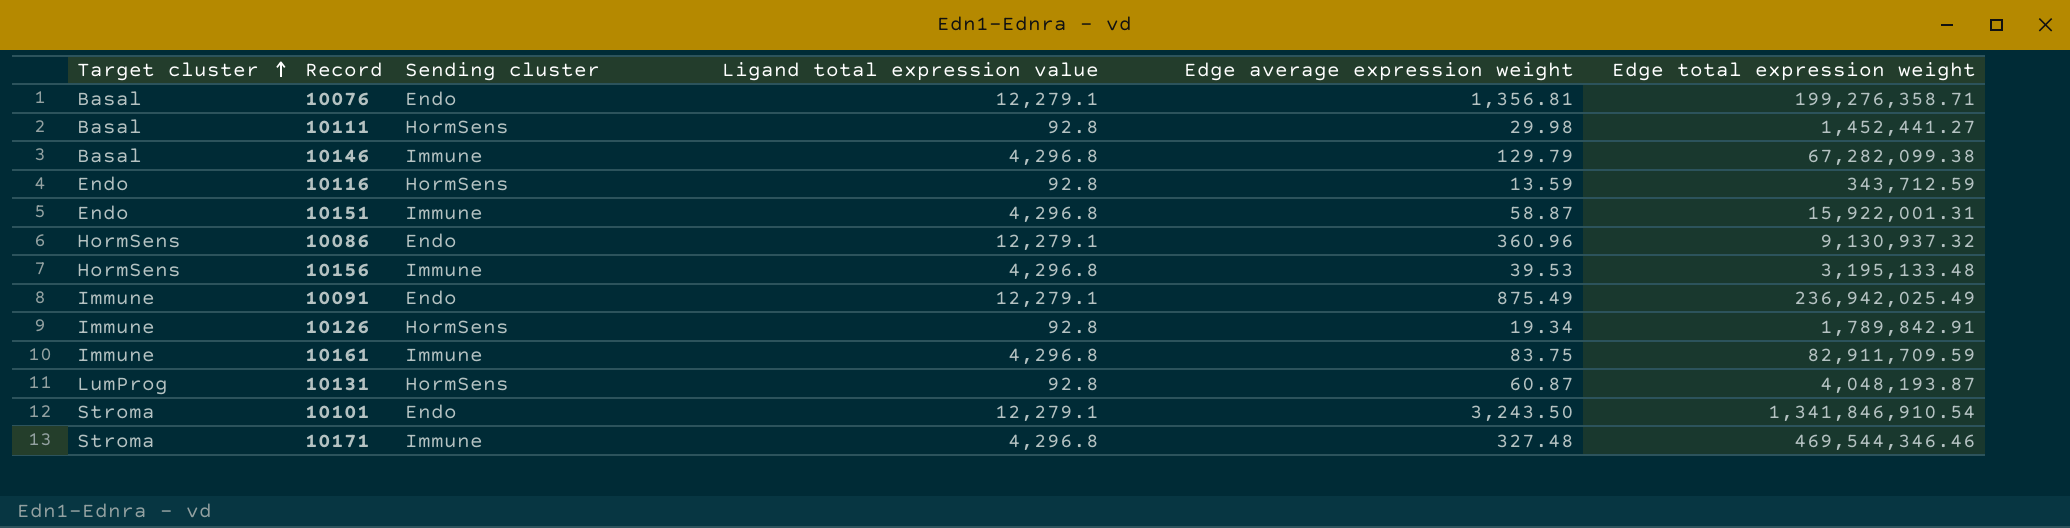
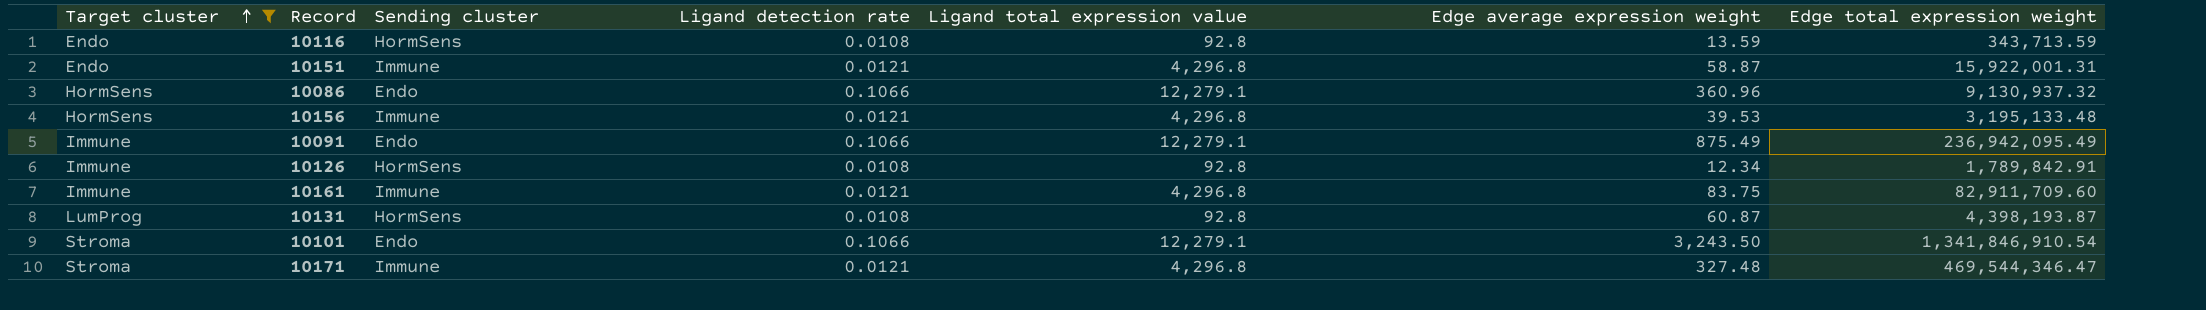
filter: none -> Target cluster != Basal
column Ligand detection rate | position: none -> 4
10116 | Edge total expression weight: 343,712.59 -> 343,713.59
10091 | Edge total expression weight: 236,942,025.49 -> 236,942,095.49
10126 | Edge average expression weight: 19.34 -> 12.34
10161 | Edge total expression weight: 82,911,709.59 -> 82,911,709.60
10131 | Edge total expression weight: 4,048,193.87 -> 4,398,193.87
10171 | Edge total expression weight: 469,544,346.46 -> 469,544,346.47

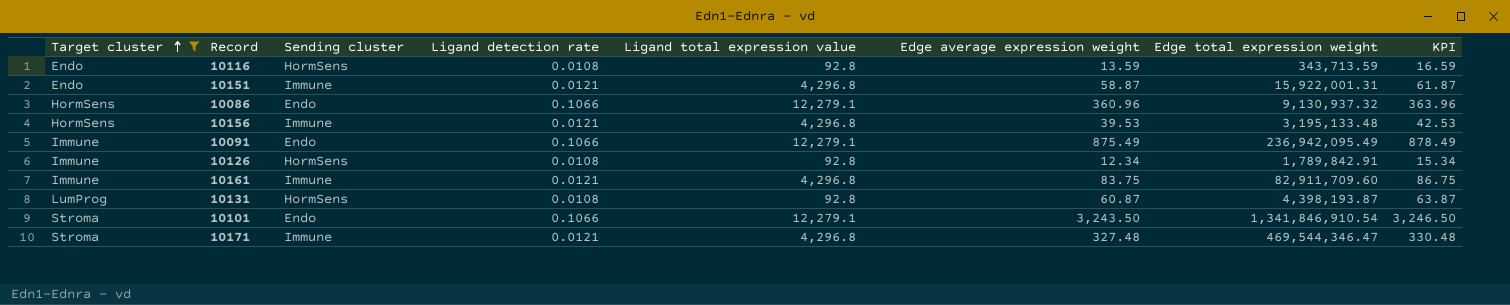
column KPI | formula: none -> [Edge average expression weight] + 3

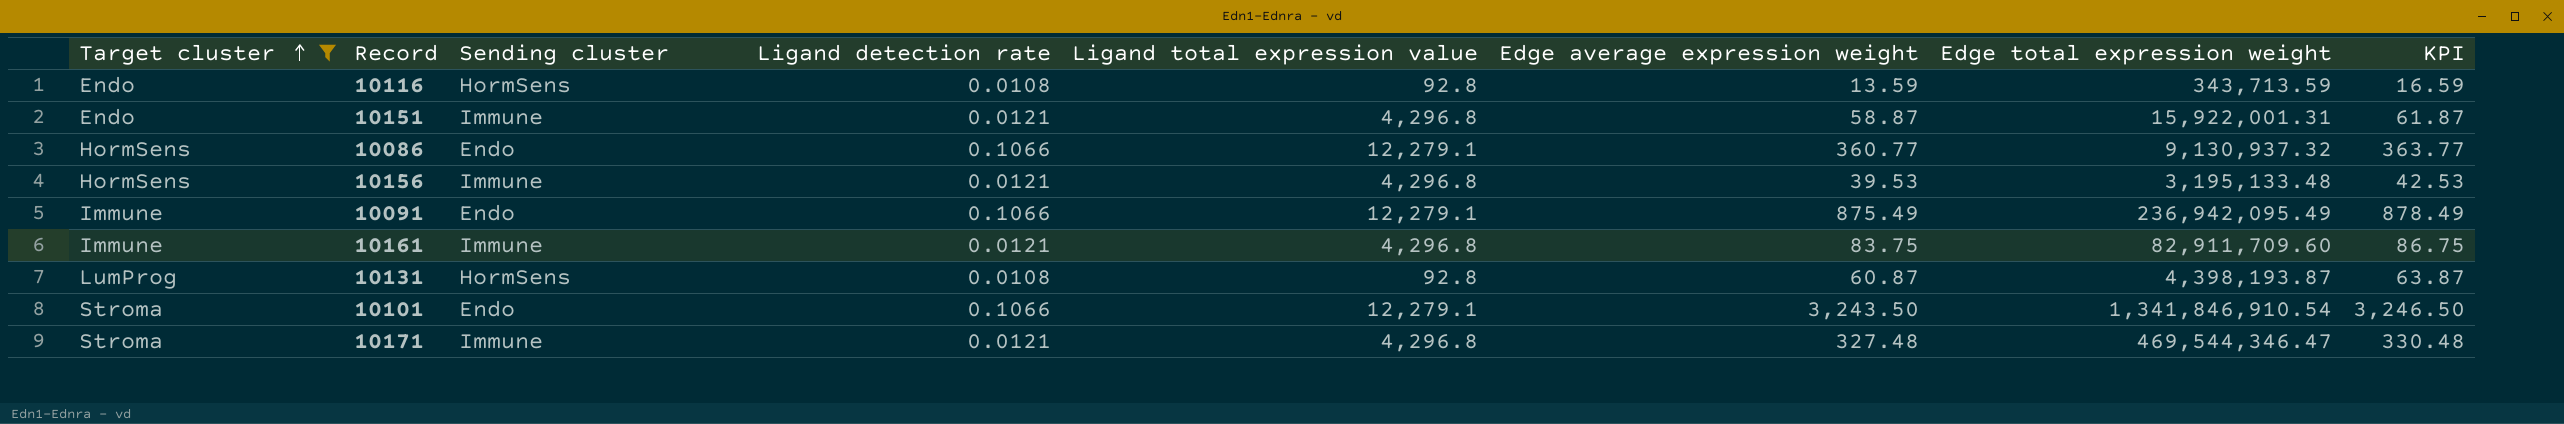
row 10126: Immune | HormSens | 0.0108 | 92.8 | 12.34 | 1,789,842.91 | 15.34 -> none
10086 | Edge average expression weight: 360.96 -> 360.77
10086 | KPI: 363.96 -> 363.77

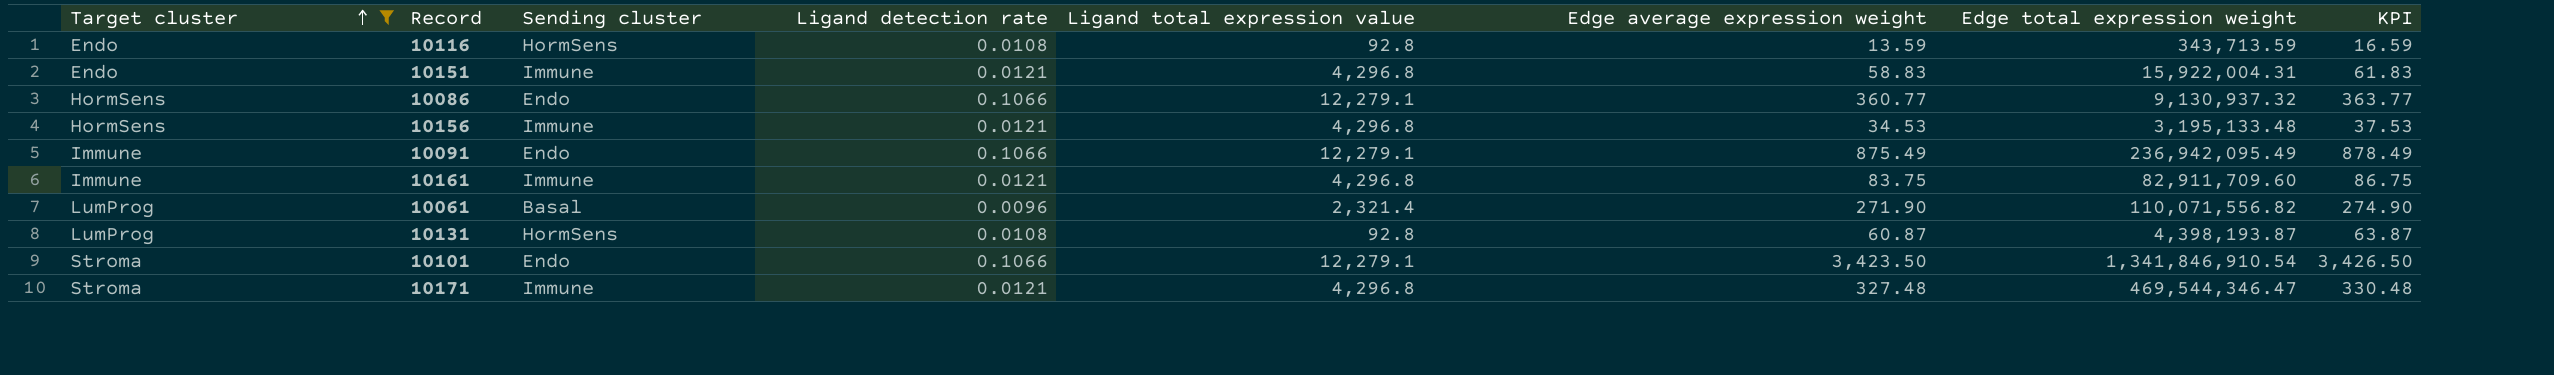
10151 | Edge average expression weight: 58.87 -> 58.83
10151 | Edge total expression weight: 15,922,001.31 -> 15,922,004.31
10151 | KPI: 61.87 -> 61.83
10156 | Edge average expression weight: 39.53 -> 34.53
10156 | KPI: 42.53 -> 37.53
row 10061: none -> LumProg | Basal | 0.0096 | 2,321.4 | 271.90 | 110,071,556.82 | 274.90
10101 | Edge average expression weight: 3,243.50 -> 3,423.50
10101 | KPI: 3,246.50 -> 3,426.50

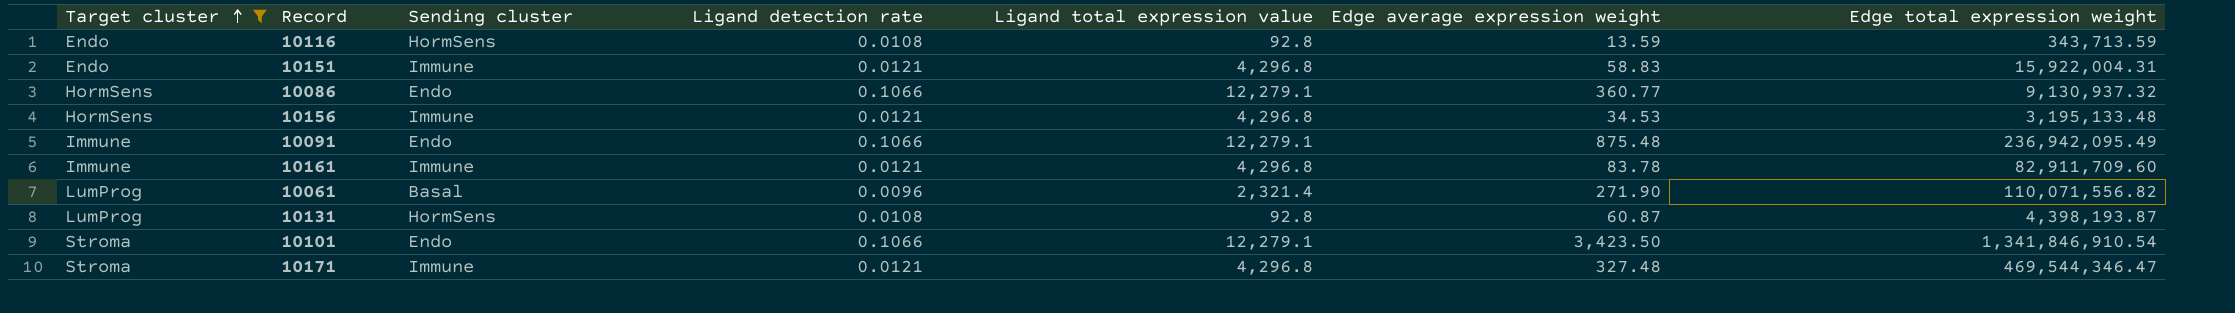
column KPI | formula: [Edge average expression weight] + 3 -> none
10091 | Edge average expression weight: 875.49 -> 875.48
10161 | Edge average expression weight: 83.75 -> 83.78

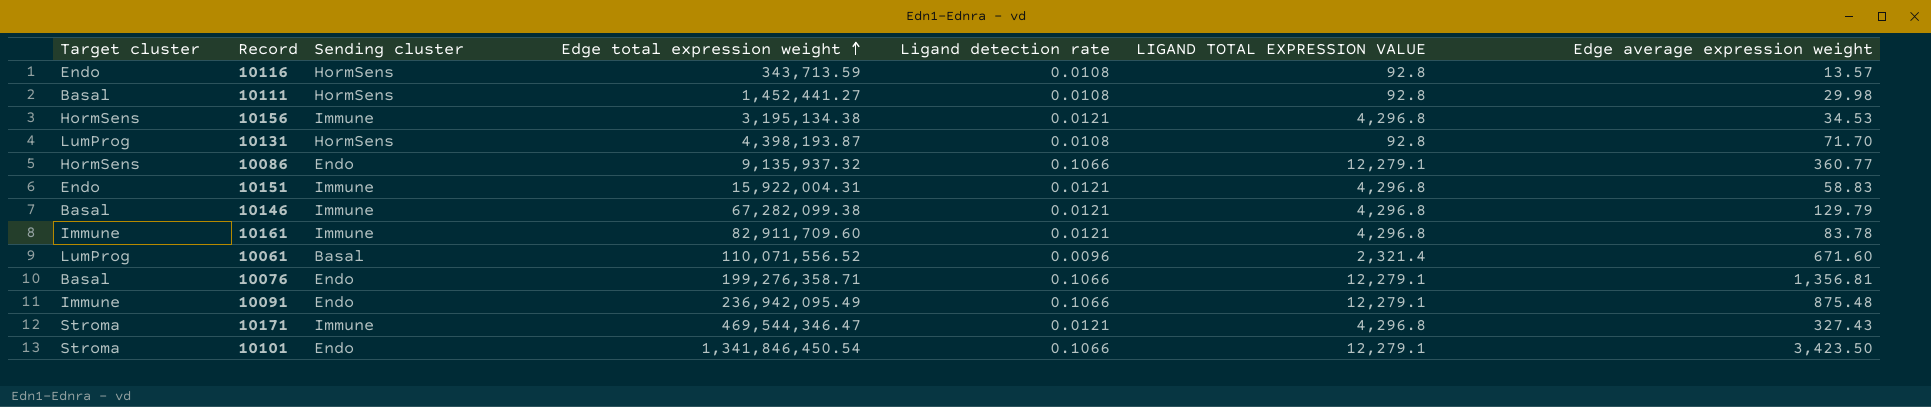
filter: Target cluster != Basal -> none
row order: Target cluster ascending -> Edge total expression weight ascending
column Edge total expression weight | position: 7 -> 4
column name: Ligand total expression value -> LIGAND TOTAL EXPRESSION VALUE
10116 | Edge average expression weight: 13.59 -> 13.57
10156 | Edge total expression weight: 3,195,133.48 -> 3,195,134.38
10131 | Edge average expression weight: 60.87 -> 71.70
10086 | Edge total expression weight: 9,130,937.32 -> 9,135,937.32
10061 | Edge total expression weight: 110,071,556.82 -> 110,071,556.52
10061 | Edge average expression weight: 271.90 -> 671.60
10171 | Edge average expression weight: 327.48 -> 327.43
10101 | Edge total expression weight: 1,341,846,910.54 -> 1,341,846,450.54

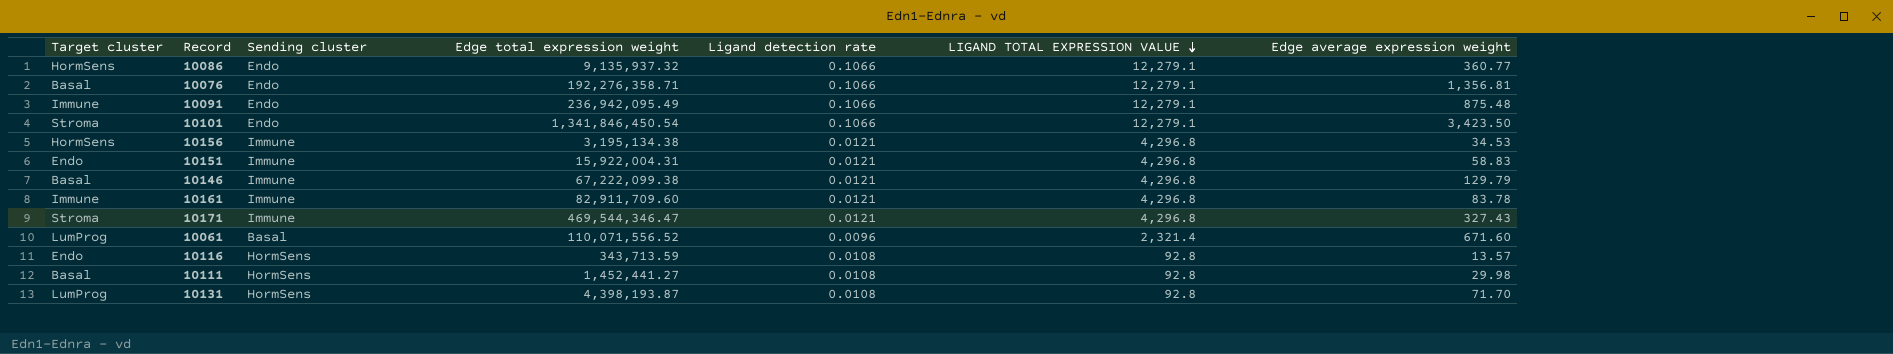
row order: Edge total expression weight ascending -> LIGAND TOTAL EXPRESSION VALUE descending
10076 | Edge total expression weight: 199,276,358.71 -> 192,276,358.71
10146 | Edge total expression weight: 67,282,099.38 -> 67,222,099.38

